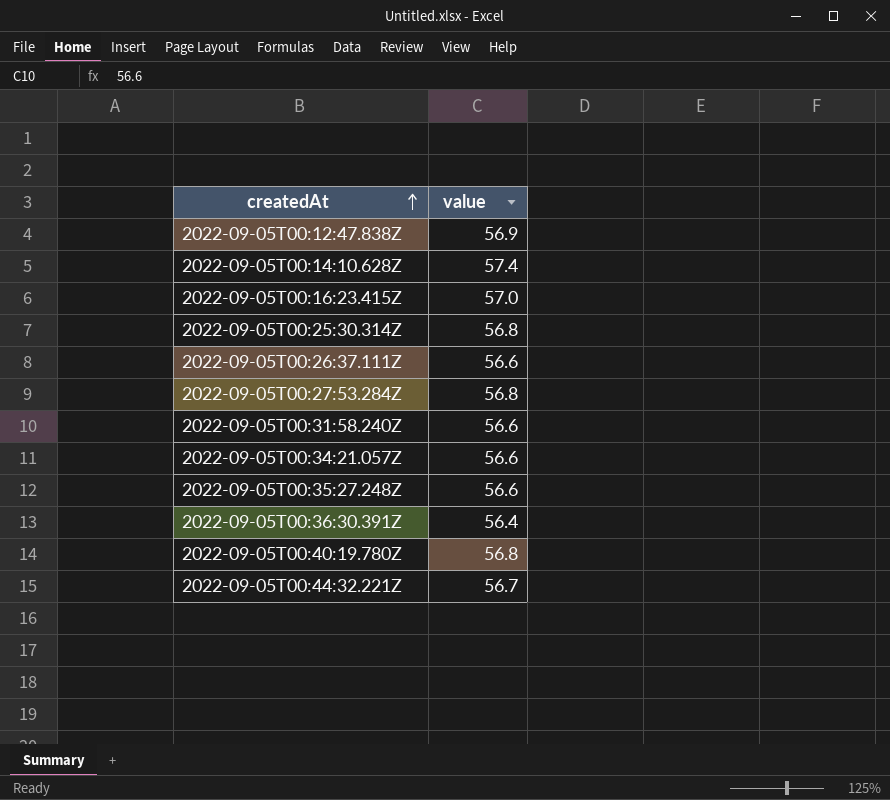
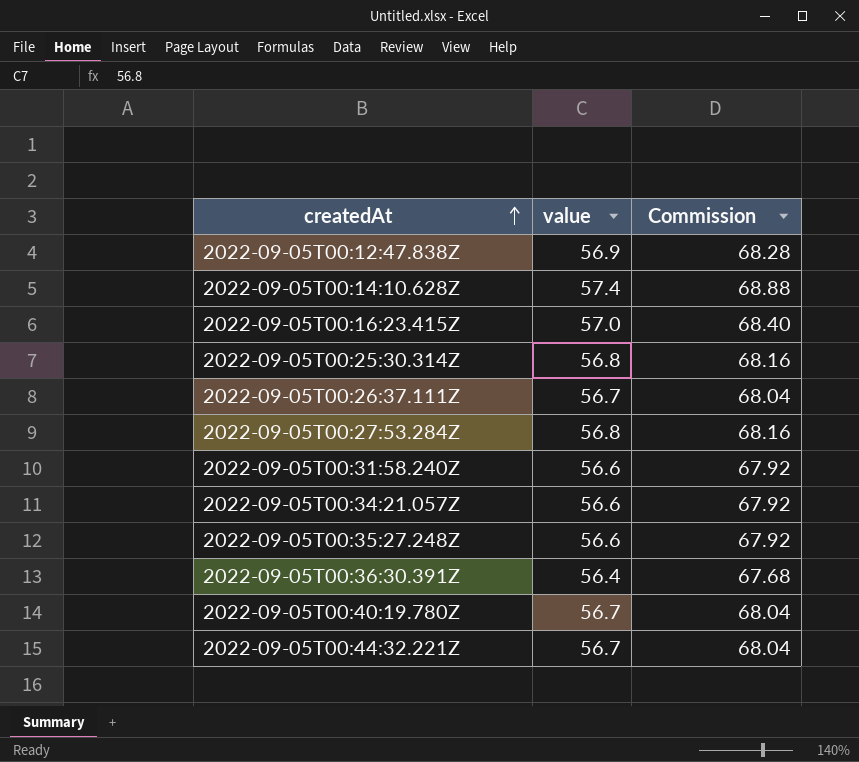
column Commission | formula: none -> [value] * 1.2
2022-09-05T00:26:37.111Z | value: 56.6 -> 56.7
2022-09-05T00:40:19.780Z | value: 56.8 -> 56.7

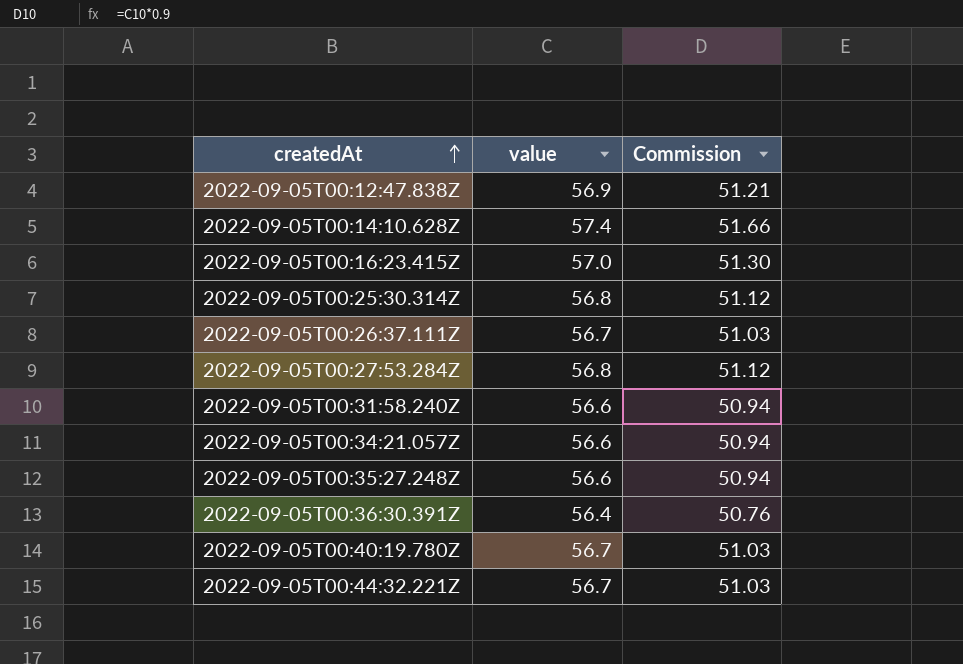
column Commission | formula: [value] * 1.2 -> [value] * 0.9

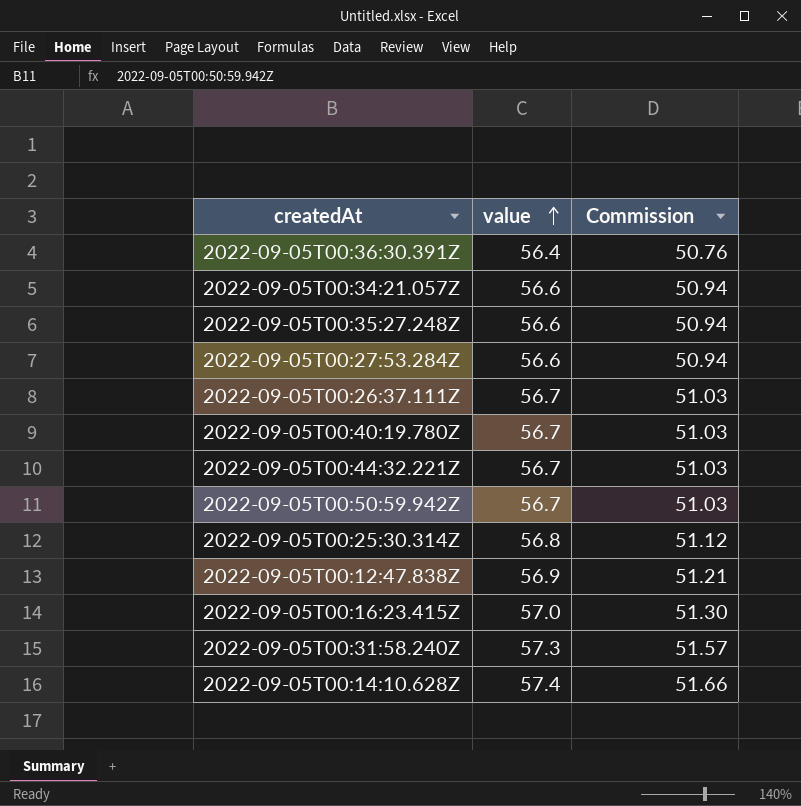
row order: createdAt ascending -> value ascending
2022-09-05T00:27:53.284Z | value: 56.8 -> 56.6
2022-09-05T00:27:53.284Z | Commission: 51.12 -> 50.94
row 2022-09-05T00:50:59.942Z: none -> 56.7 | 51.03
2022-09-05T00:31:58.240Z | value: 56.6 -> 57.3
2022-09-05T00:31:58.240Z | Commission: 50.94 -> 51.57

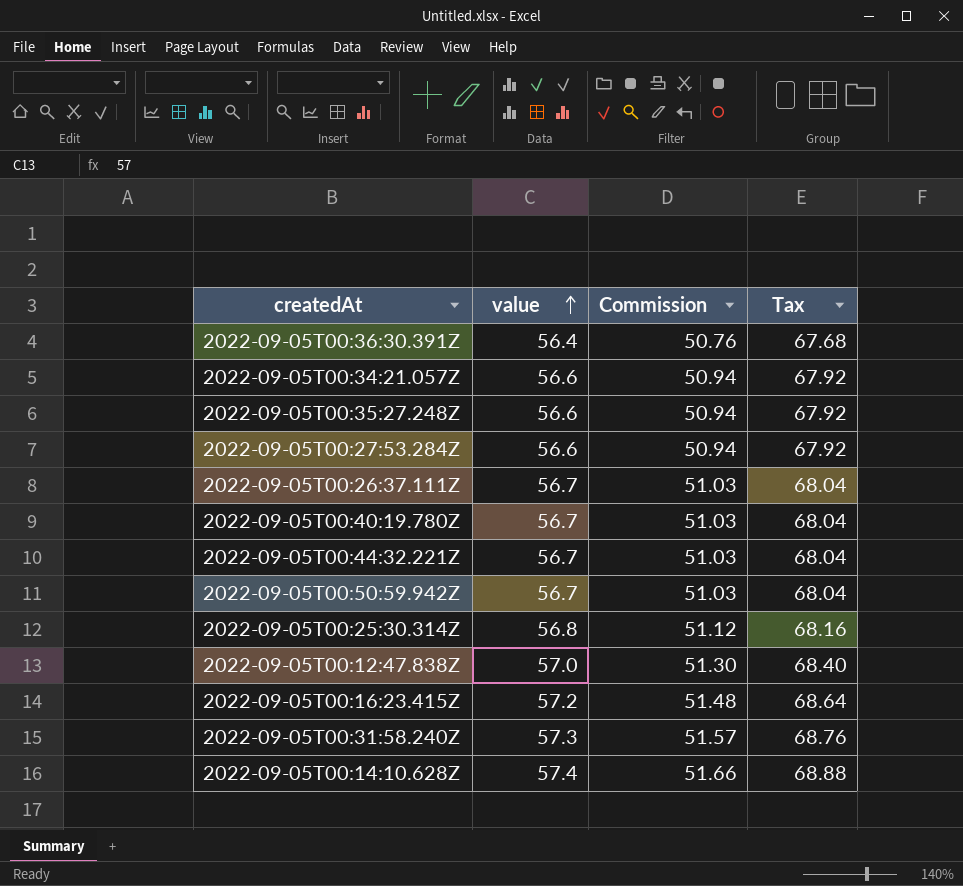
column Tax | formula: none -> [value] * 1.2
2022-09-05T00:12:47.838Z | value: 56.9 -> 57.0
2022-09-05T00:12:47.838Z | Commission: 51.21 -> 51.30
2022-09-05T00:16:23.415Z | value: 57.0 -> 57.2
2022-09-05T00:16:23.415Z | Commission: 51.30 -> 51.48

